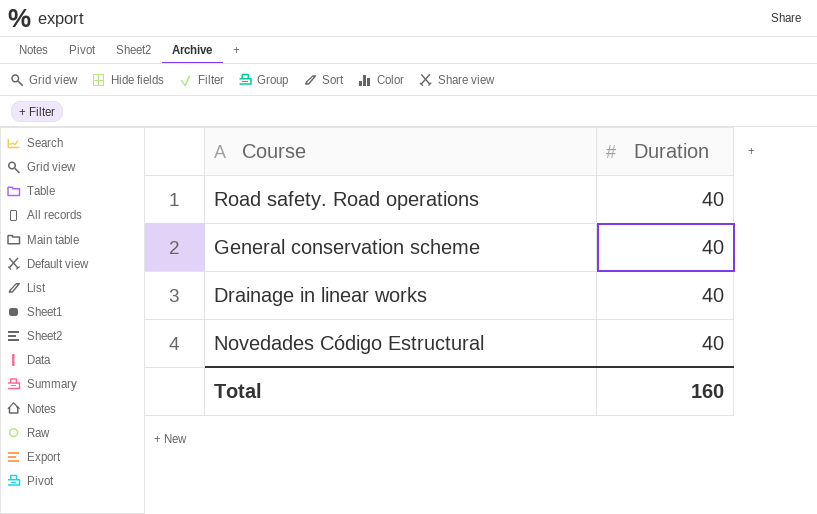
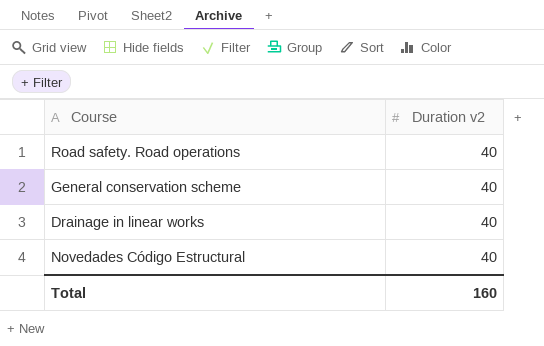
column name: Duration -> Duration v2

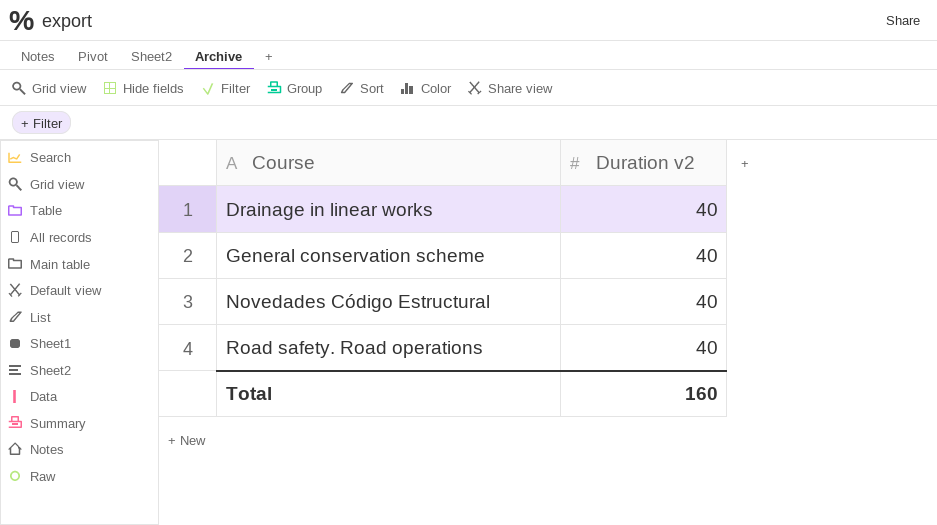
row order: none -> Course ascending

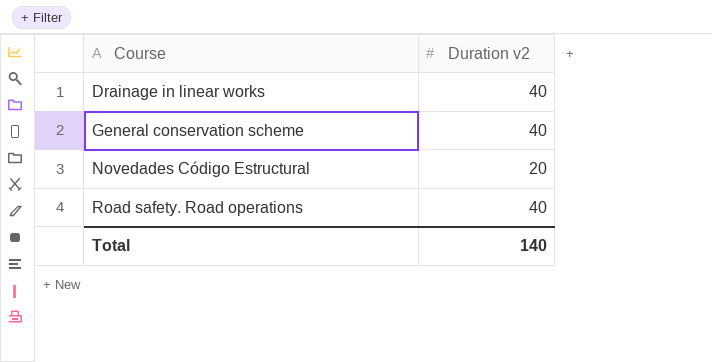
Novedades Código Estructural | Duration v2: 40 -> 20
Total | Duration v2: 160 -> 140

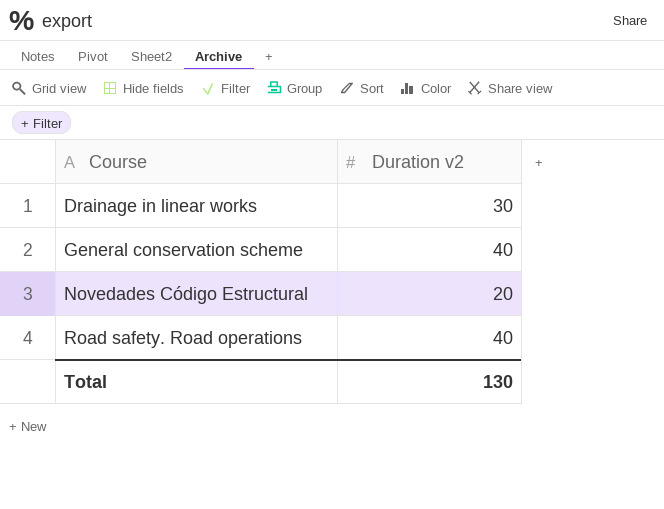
Drainage in linear works | Duration v2: 40 -> 30
Total | Duration v2: 140 -> 130

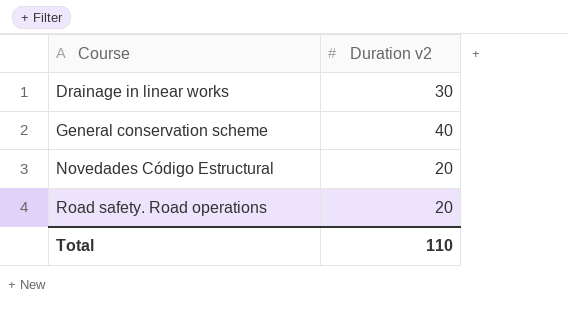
Road safety. Road operations | Duration v2: 40 -> 20
Total | Duration v2: 130 -> 110

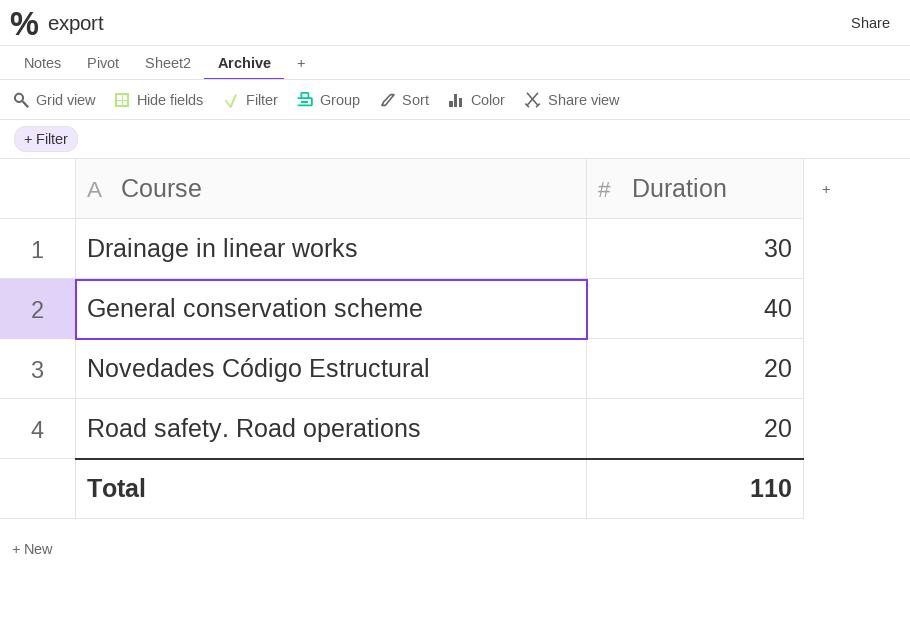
column name: Duration v2 -> Duration

